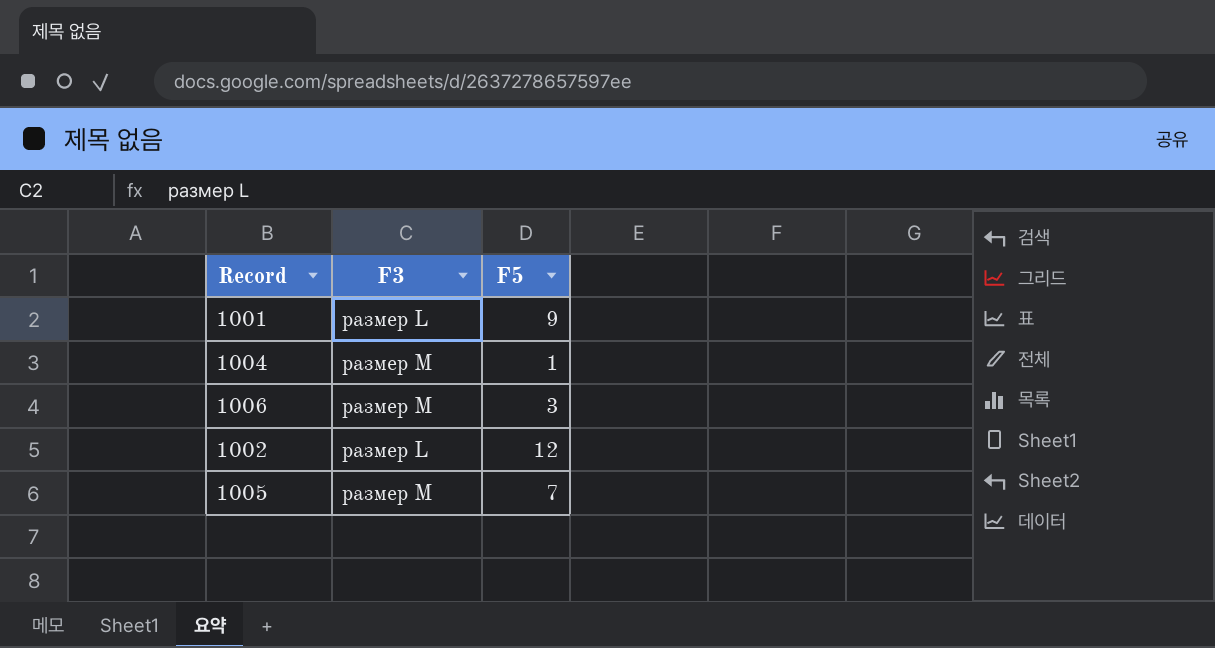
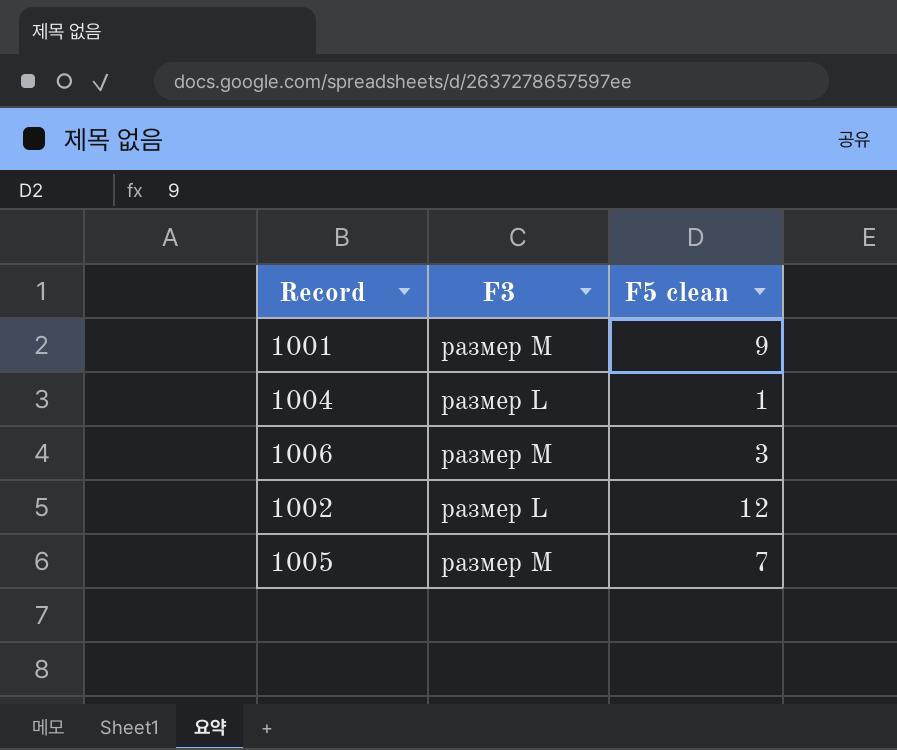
column name: F5 -> F5 clean
1001 | F3: размер L -> размер M
1004 | F3: размер M -> размер L

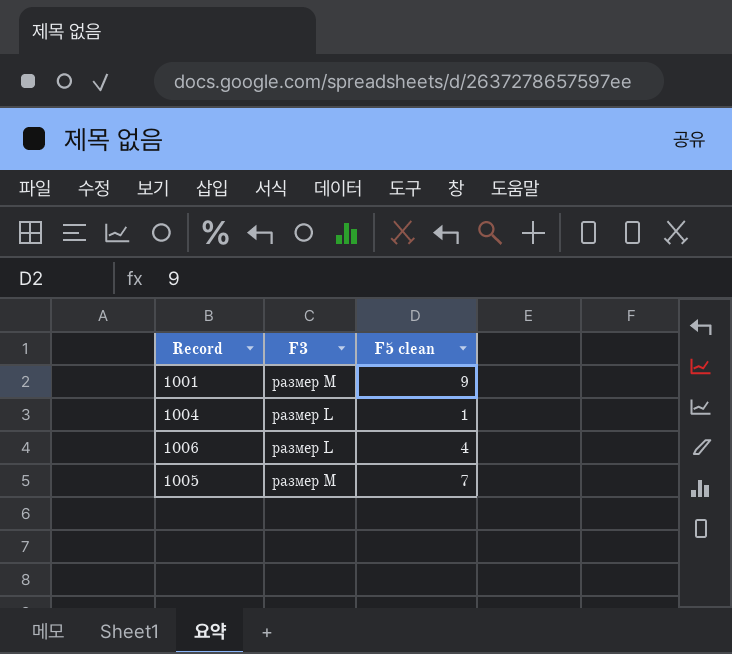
row 1002: размер L | 12 -> none
1006 | F3: размер M -> размер L
1006 | F5 clean: 3 -> 4

